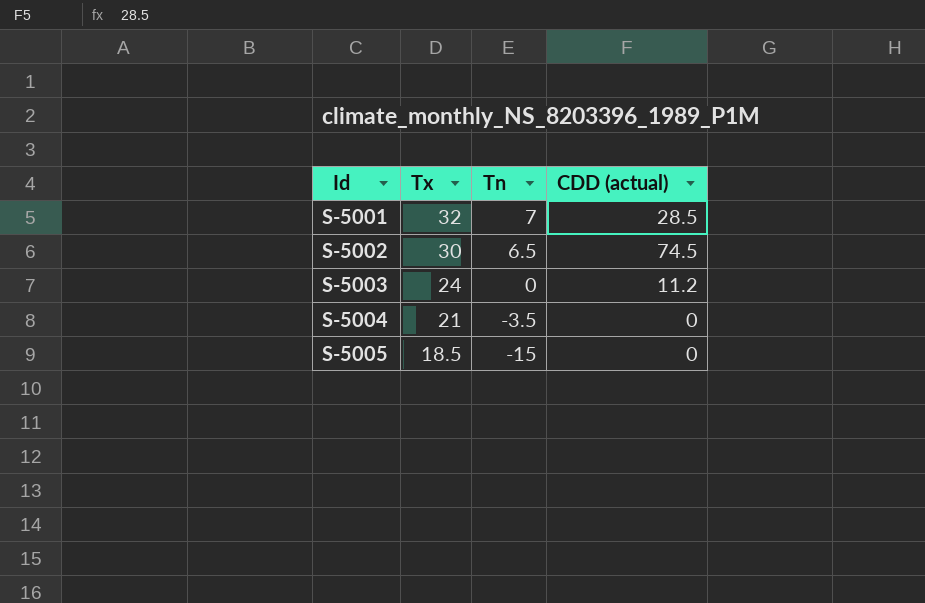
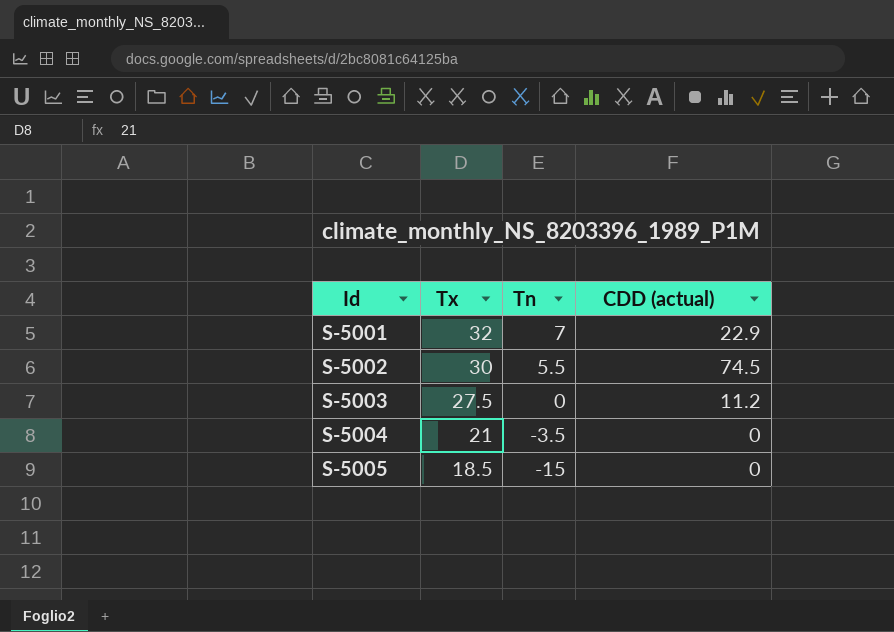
S-5001 | CDD (actual): 28.5 -> 22.9
S-5002 | Tn: 6.5 -> 5.5
S-5003 | Tx: 24 -> 27.5

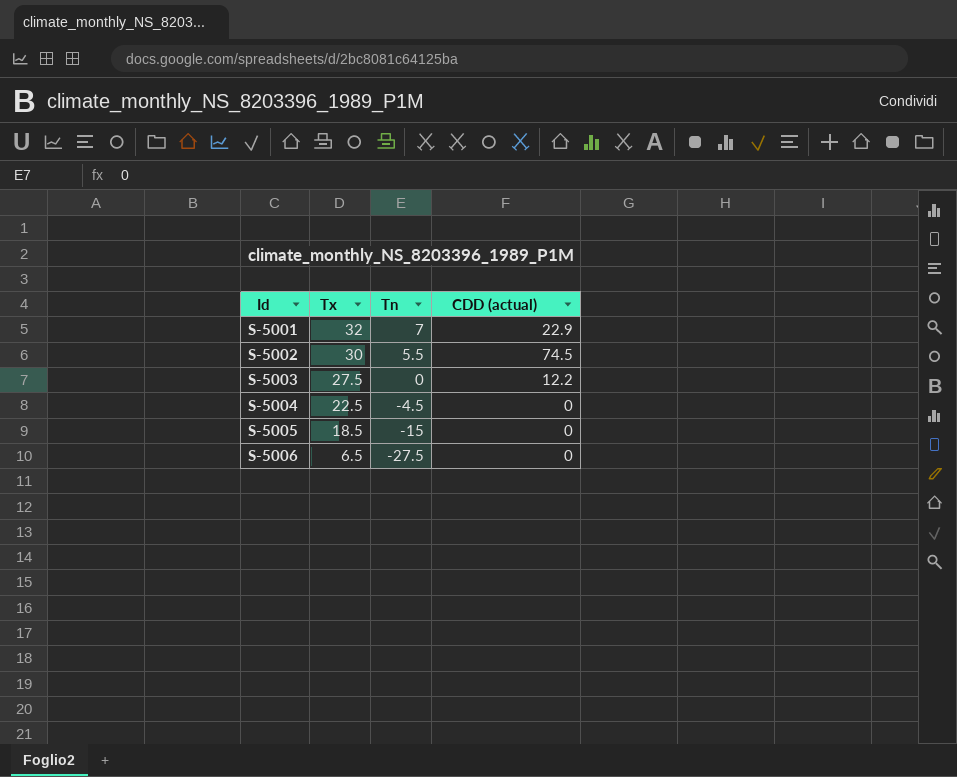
S-5003 | CDD (actual): 11.2 -> 12.2
S-5004 | Tx: 21 -> 22.5
S-5004 | Tn: -3.5 -> -4.5
row S-5006: none -> 6.5 | -27.5 | 0

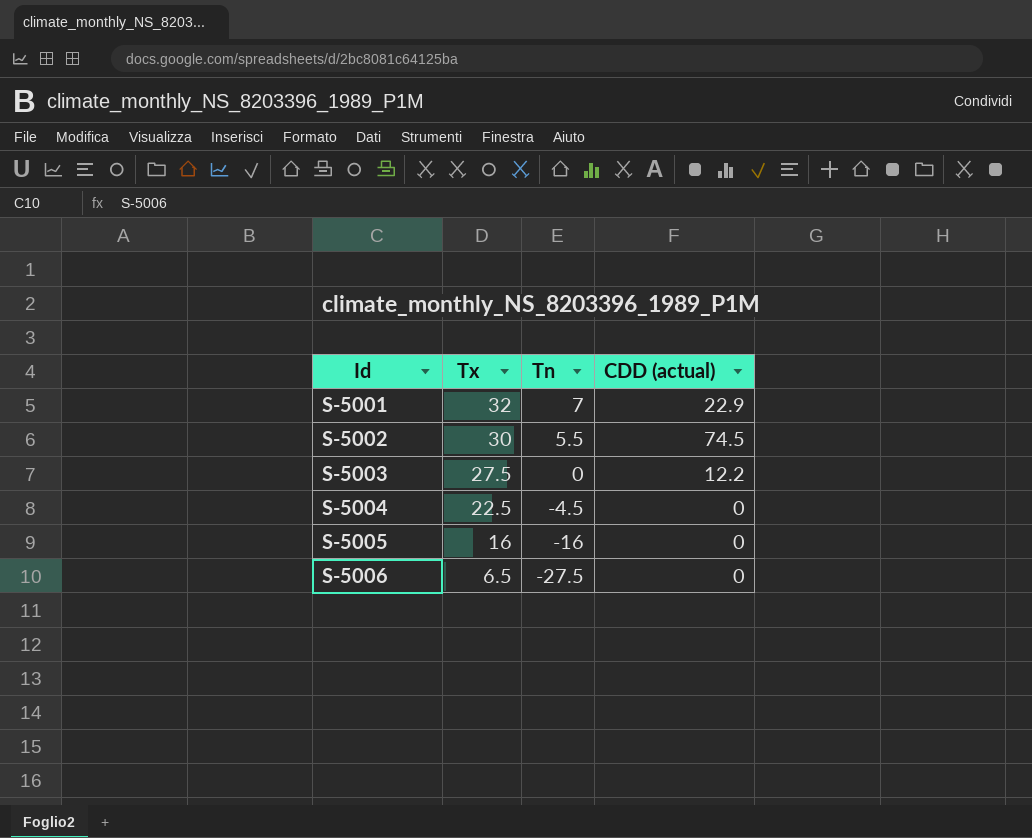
S-5005 | Tx: 18.5 -> 16
S-5005 | Tn: -15 -> -16

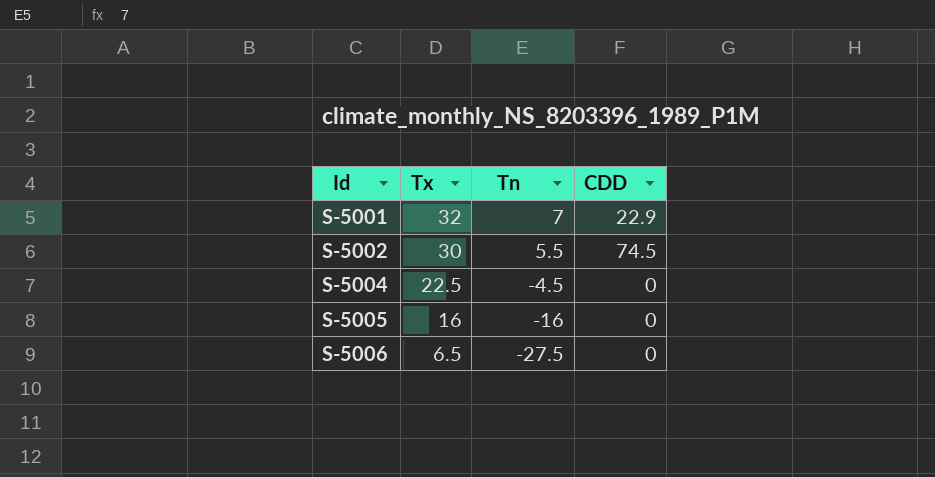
column name: CDD (actual) -> CDD
row S-5003: 27.5 | 0 | 12.2 -> none

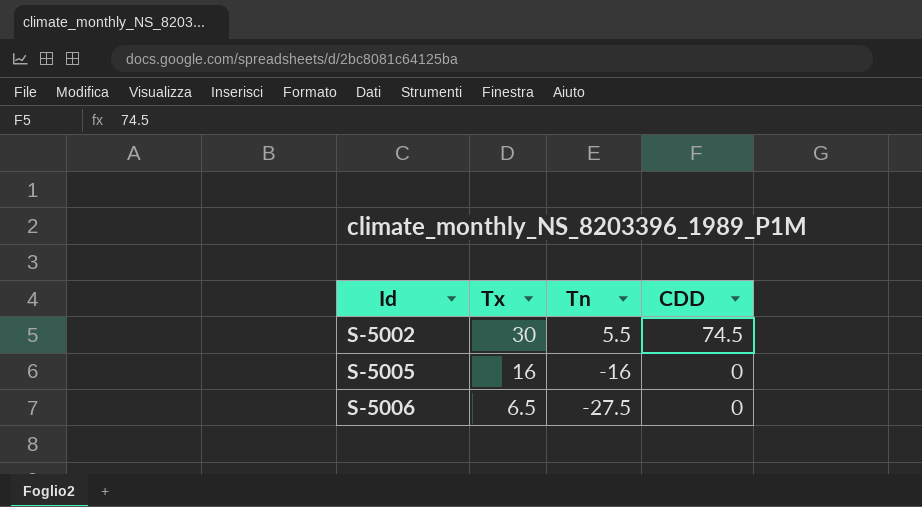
row S-5001: 32 | 7 | 22.9 -> none
row S-5004: 22.5 | -4.5 | 0 -> none

